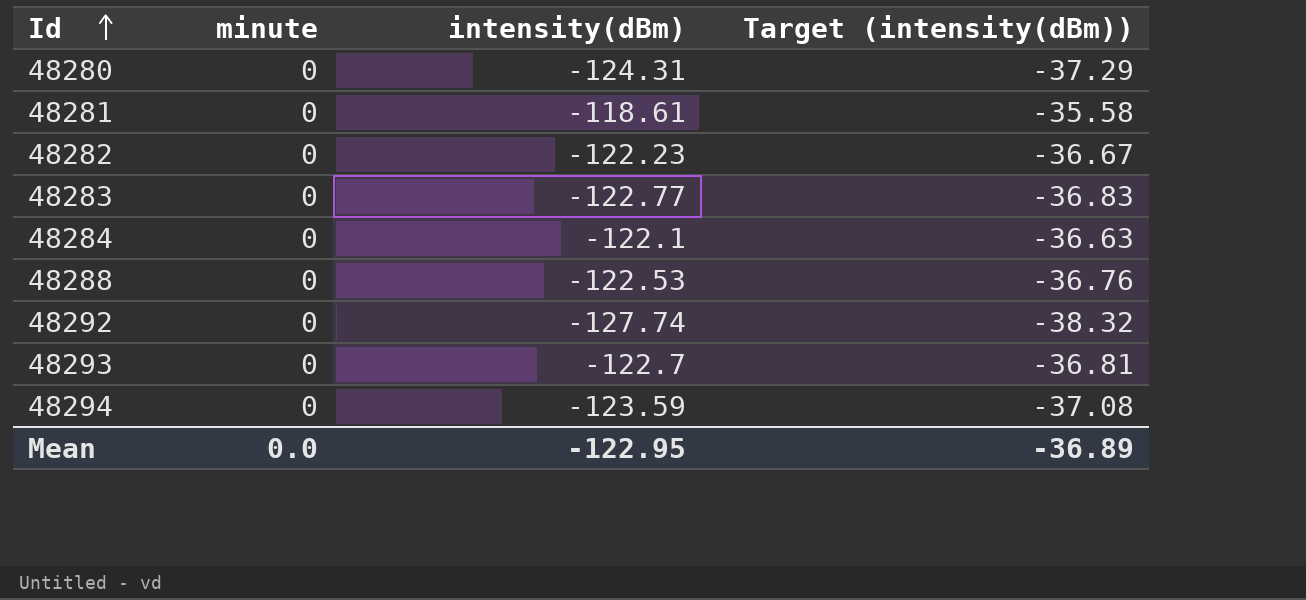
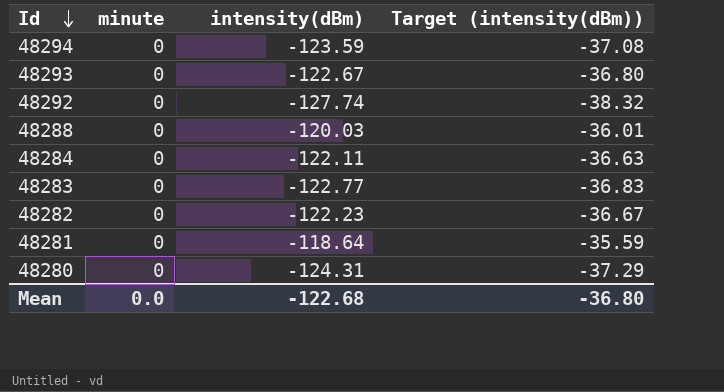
row order: Id ascending -> Id descending
48293 | intensity(dBm): -122.7 -> -122.67
48293 | Target (intensity(dBm)): -36.81 -> -36.80
48288 | intensity(dBm): -122.53 -> -120.03
48288 | Target (intensity(dBm)): -36.76 -> -36.01
48284 | intensity(dBm): -122.1 -> -122.11
48281 | intensity(dBm): -118.61 -> -118.64
48281 | Target (intensity(dBm)): -35.58 -> -35.59
Mean | intensity(dBm): -122.95 -> -122.68
Mean | Target (intensity(dBm)): -36.89 -> -36.80

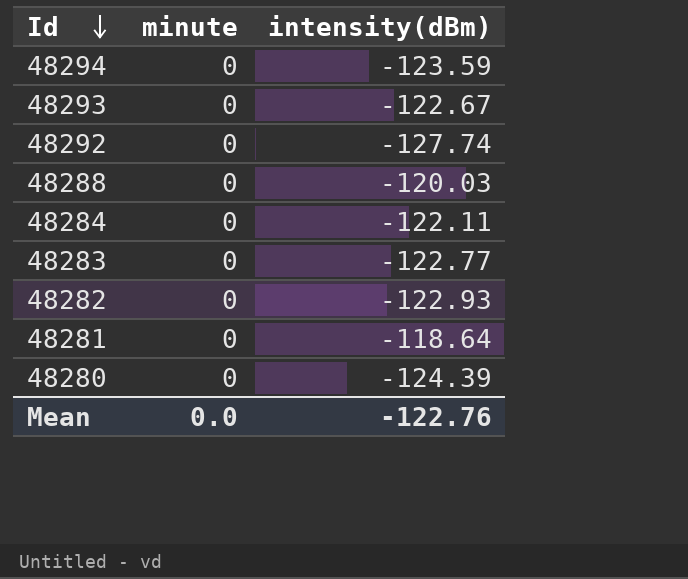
column Target (intensity(dBm)) | formula: [intensity(dBm)] * 0.3 -> none
48282 | intensity(dBm): -122.23 -> -122.93
48280 | intensity(dBm): -124.31 -> -124.39
Mean | intensity(dBm): -122.68 -> -122.76

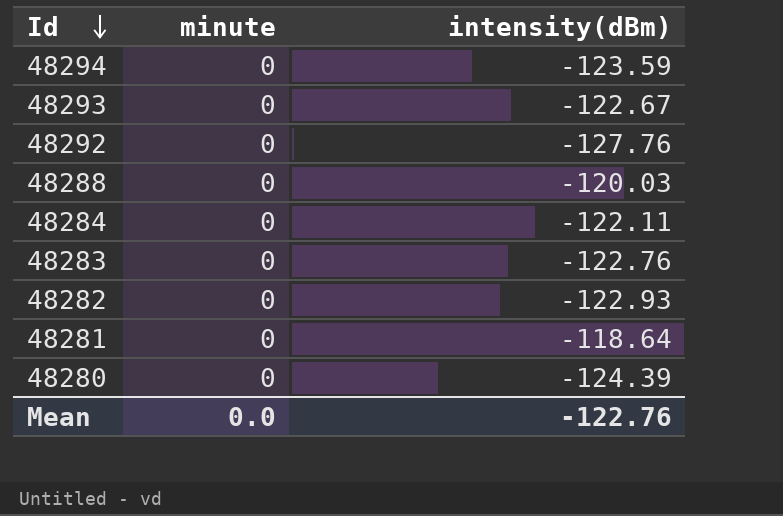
48292 | intensity(dBm): -127.74 -> -127.76
48283 | intensity(dBm): -122.77 -> -122.76

